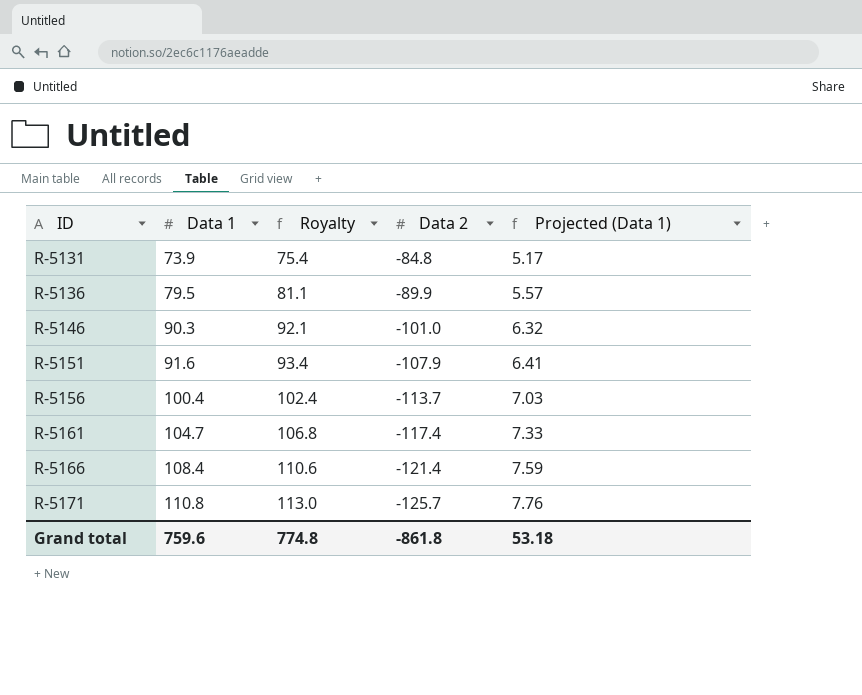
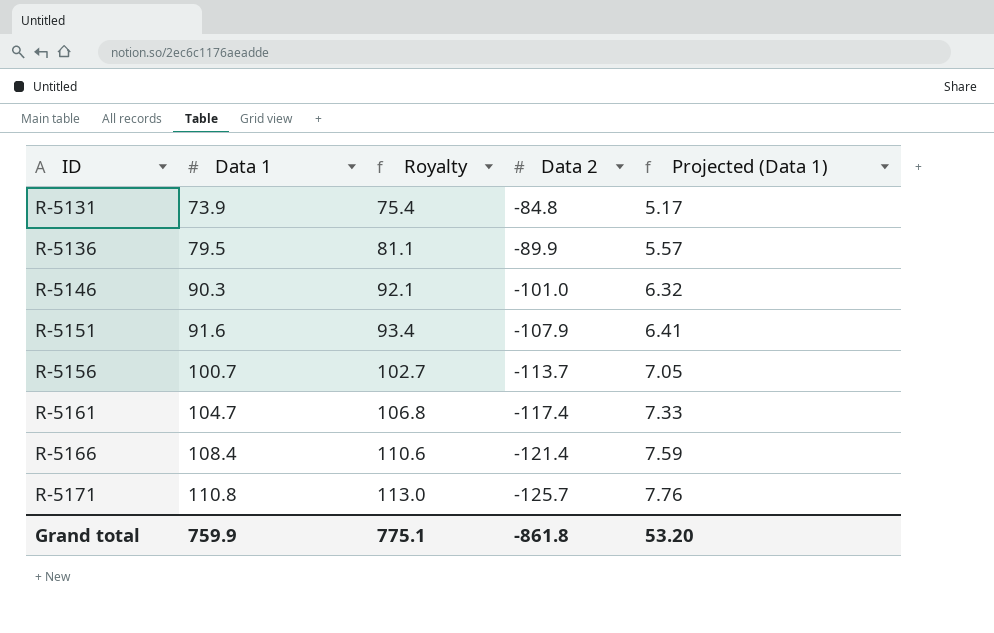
R-5156 | Data 1: 100.4 -> 100.7
R-5156 | Royalty: 102.4 -> 102.7
R-5156 | Projected (Data 1): 7.03 -> 7.05
Grand total | Data 1: 759.6 -> 759.9
Grand total | Royalty: 774.8 -> 775.1
Grand total | Projected (Data 1): 53.18 -> 53.20

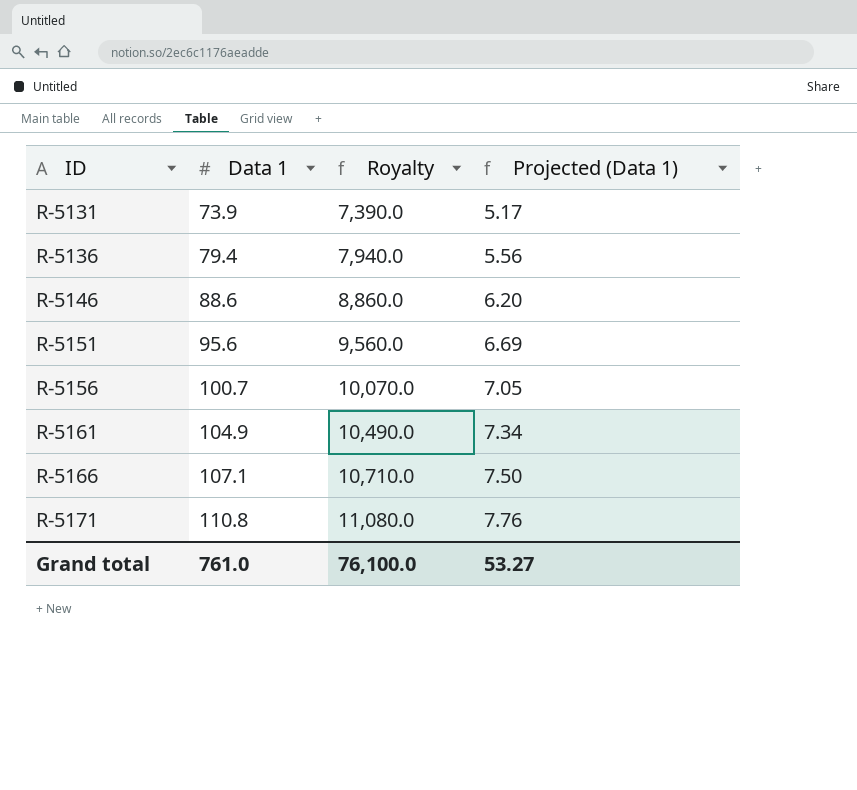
column Data 2 | position: 4 -> none
column Royalty | formula: [Data 1] * 1.02 -> [Data 1] * 100
R-5136 | Data 1: 79.5 -> 79.4
R-5136 | Projected (Data 1): 5.57 -> 5.56
R-5146 | Data 1: 90.3 -> 88.6
R-5146 | Projected (Data 1): 6.32 -> 6.20
R-5151 | Data 1: 91.6 -> 95.6
R-5151 | Projected (Data 1): 6.41 -> 6.69
R-5161 | Data 1: 104.7 -> 104.9
R-5161 | Projected (Data 1): 7.33 -> 7.34
R-5166 | Data 1: 108.4 -> 107.1
R-5166 | Projected (Data 1): 7.59 -> 7.50
Grand total | Data 1: 759.9 -> 761.0
Grand total | Royalty: 775.1 -> 76,100.0
Grand total | Projected (Data 1): 53.20 -> 53.27

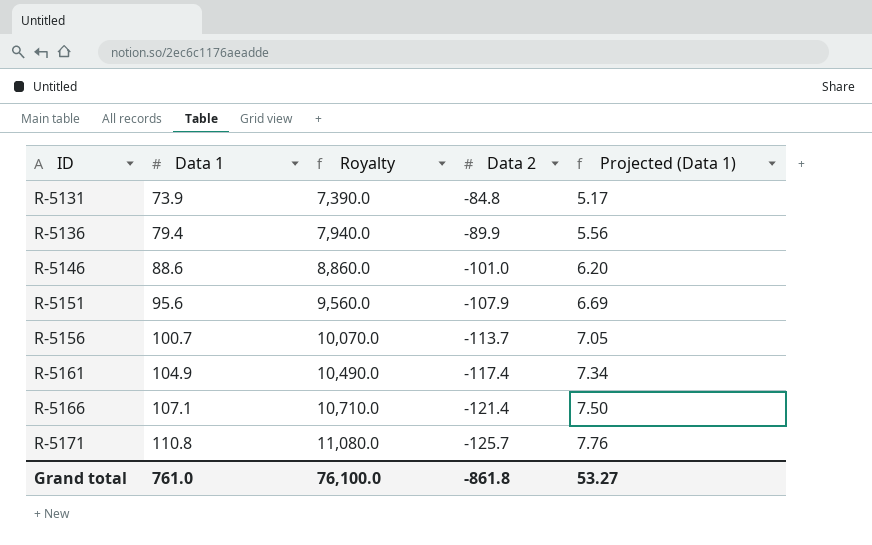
column Data 2 | position: none -> 4

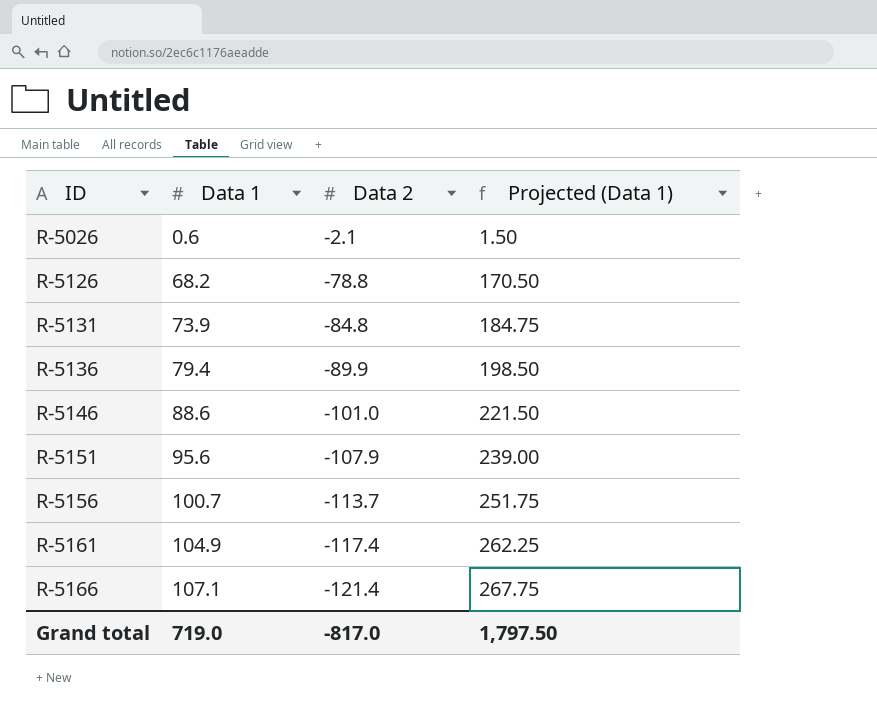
column Royalty | formula: [Data 1] * 100 -> none
column Projected (Data 1) | formula: [Data 1] * 0.07 -> [Data 1] * 2.5
row R-5171: 110.8 | 11,080.0 | -125.7 | 7.76 -> none
row R-5026: none -> 0.6 | -2.1 | 1.50
row R-5126: none -> 68.2 | -78.8 | 170.50
Grand total | Data 1: 761.0 -> 719.0
Grand total | Data 2: -861.8 -> -817.0
Grand total | Projected (Data 1): 53.27 -> 1,797.50

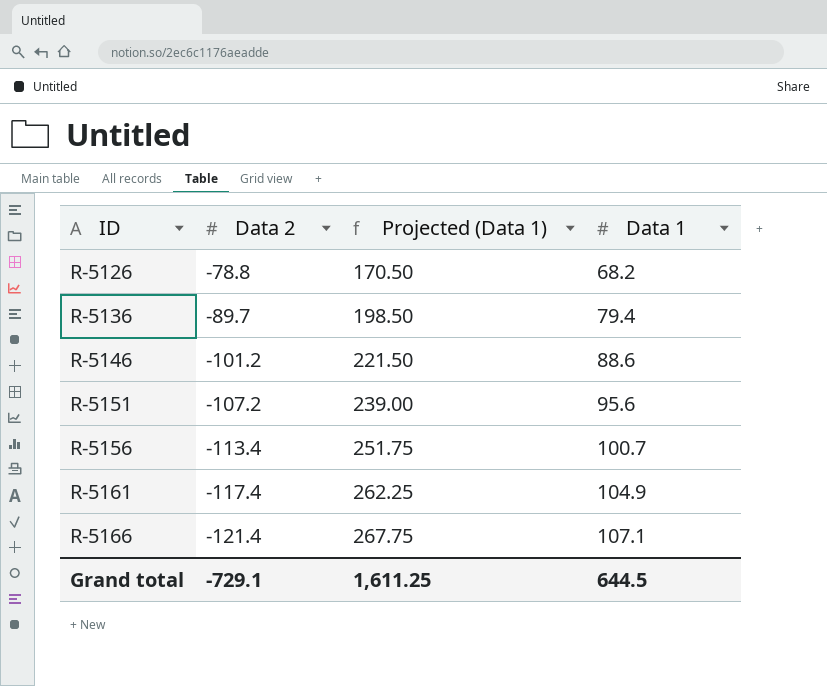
column Data 1 | position: 2 -> 4
row R-5026: 0.6 | -2.1 | 1.50 -> none
row R-5131: 73.9 | -84.8 | 184.75 -> none
R-5136 | Data 2: -89.9 -> -89.7
R-5146 | Data 2: -101.0 -> -101.2
R-5151 | Data 2: -107.9 -> -107.2
R-5156 | Data 2: -113.7 -> -113.4
Grand total | Data 2: -817.0 -> -729.1
Grand total | Projected (Data 1): 1,797.50 -> 1,611.25
Grand total | Data 1: 719.0 -> 644.5

